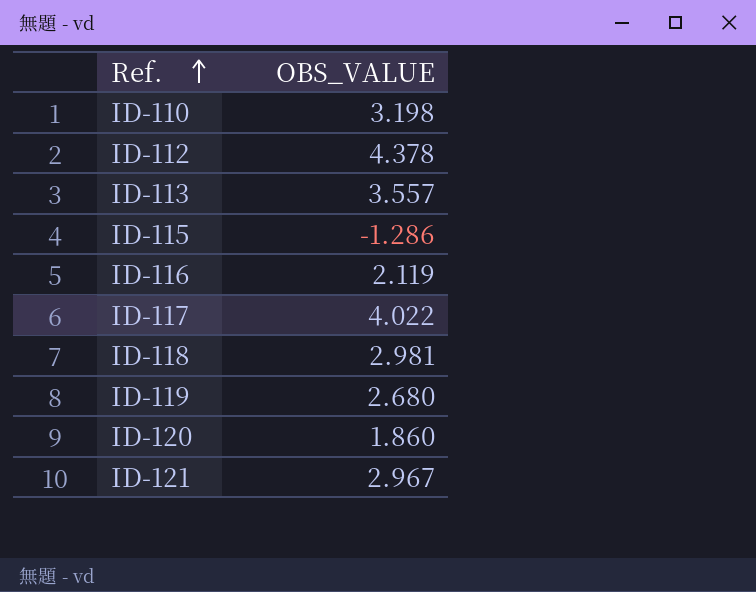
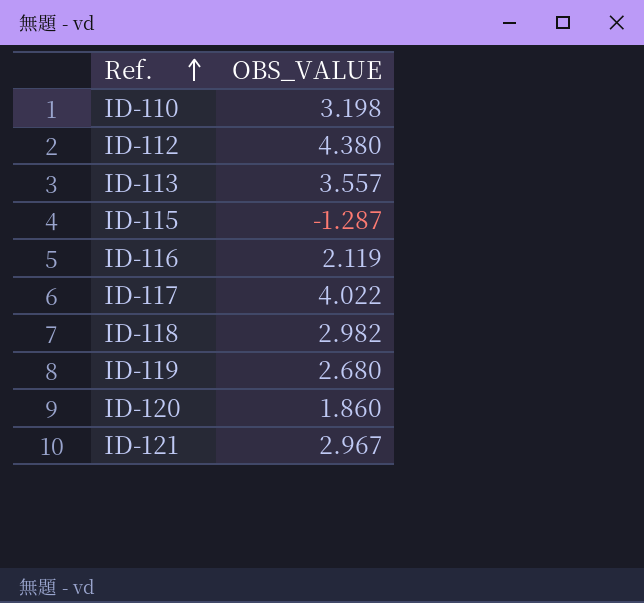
ID-112 | OBS_VALUE: 4.378 -> 4.380
ID-115 | OBS_VALUE: -1.286 -> -1.287
ID-118 | OBS_VALUE: 2.981 -> 2.982

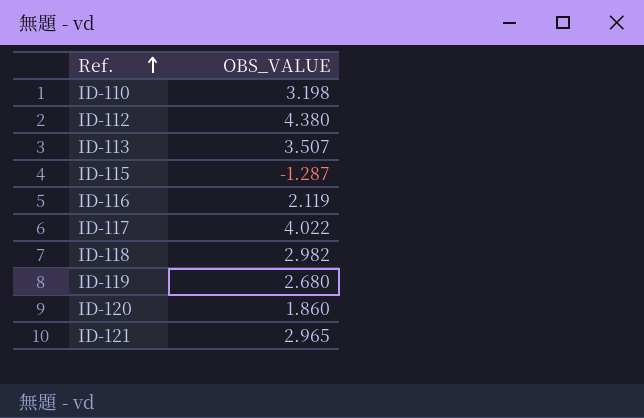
ID-113 | OBS_VALUE: 3.557 -> 3.507
ID-121 | OBS_VALUE: 2.967 -> 2.965

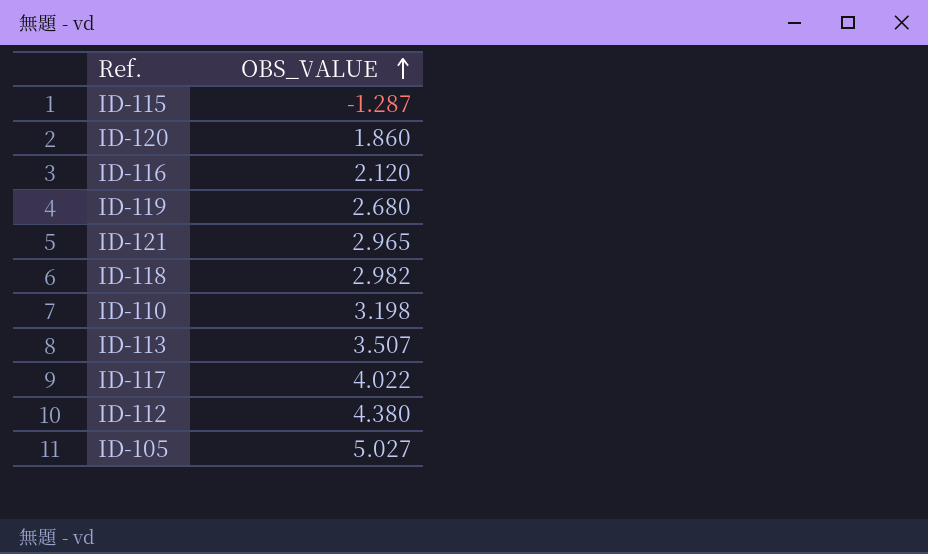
row order: Ref. ascending -> OBS_VALUE ascending
ID-116 | OBS_VALUE: 2.119 -> 2.120
row ID-105: none -> 5.027

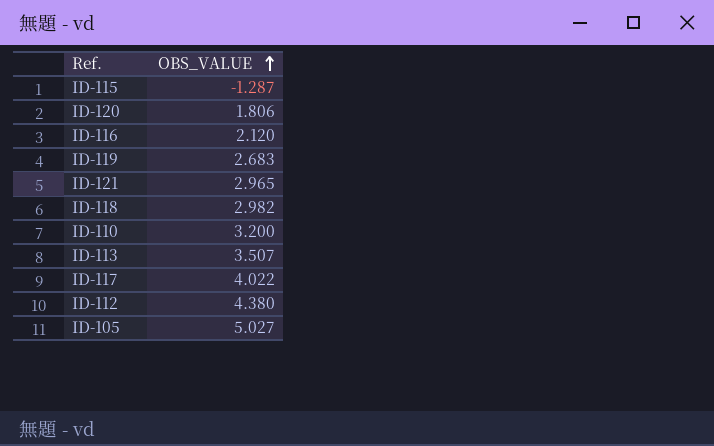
ID-120 | OBS_VALUE: 1.860 -> 1.806
ID-119 | OBS_VALUE: 2.680 -> 2.683
ID-110 | OBS_VALUE: 3.198 -> 3.200

